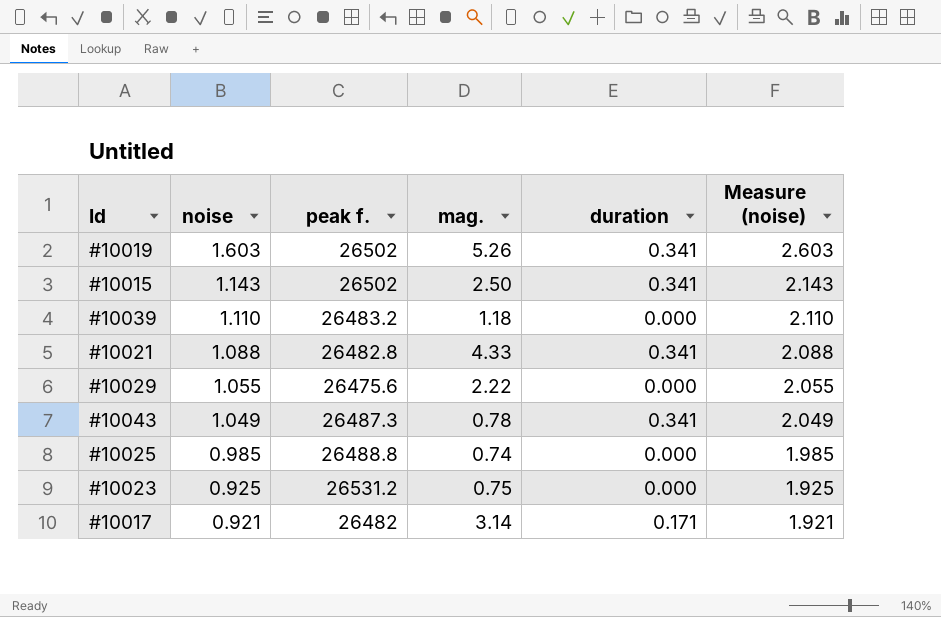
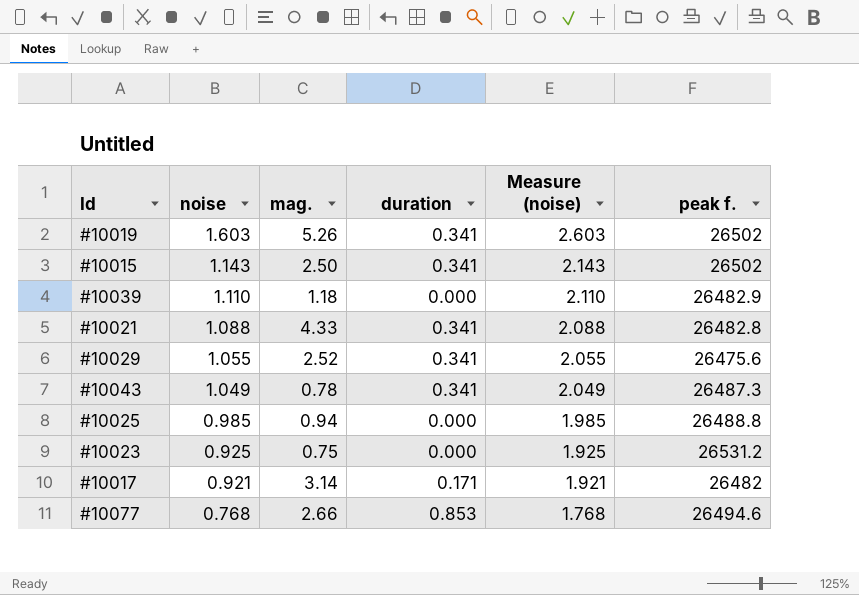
column peak f. | position: 3 -> 6
#10039 | peak f.: 26483.2 -> 26482.9
#10029 | mag.: 2.22 -> 2.52
#10029 | duration: 0.000 -> 0.341
#10025 | mag.: 0.74 -> 0.94
row #10077: none -> 0.768 | 2.66 | 0.853 | 1.768 | 26494.6

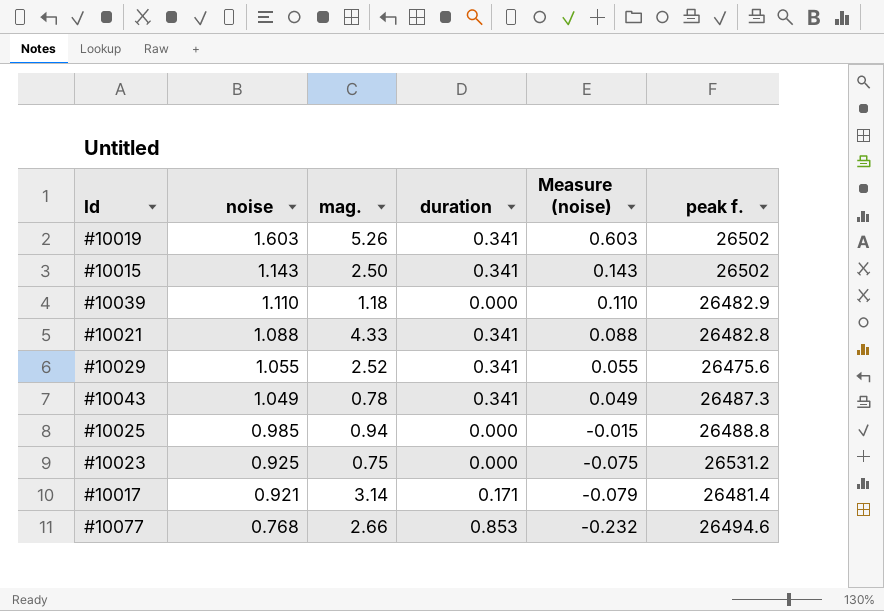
column Measure (noise) | formula: [noise] + 1 -> [noise] - 1
#10017 | peak f.: 26482 -> 26481.4

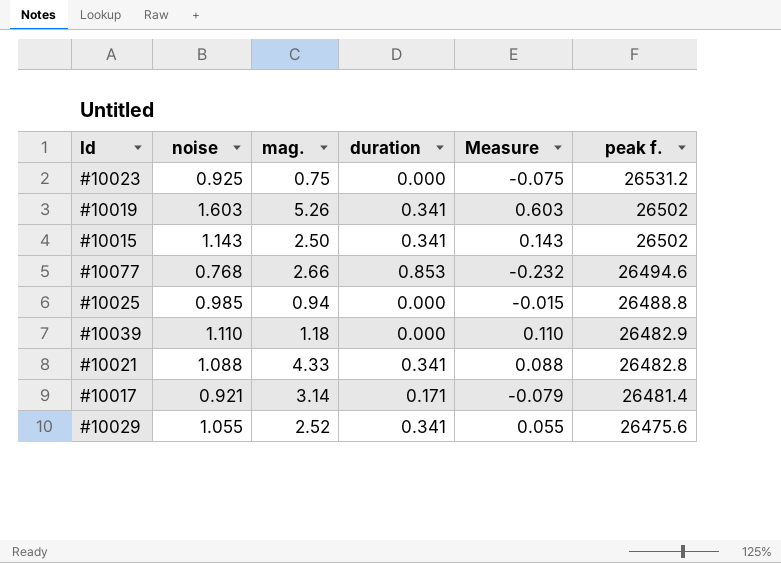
row order: noise descending -> peak f. descending
column name: Measure (noise) -> Measure
row #10043: 1.049 | 0.78 | 0.341 | 0.049 | 26487.3 -> none

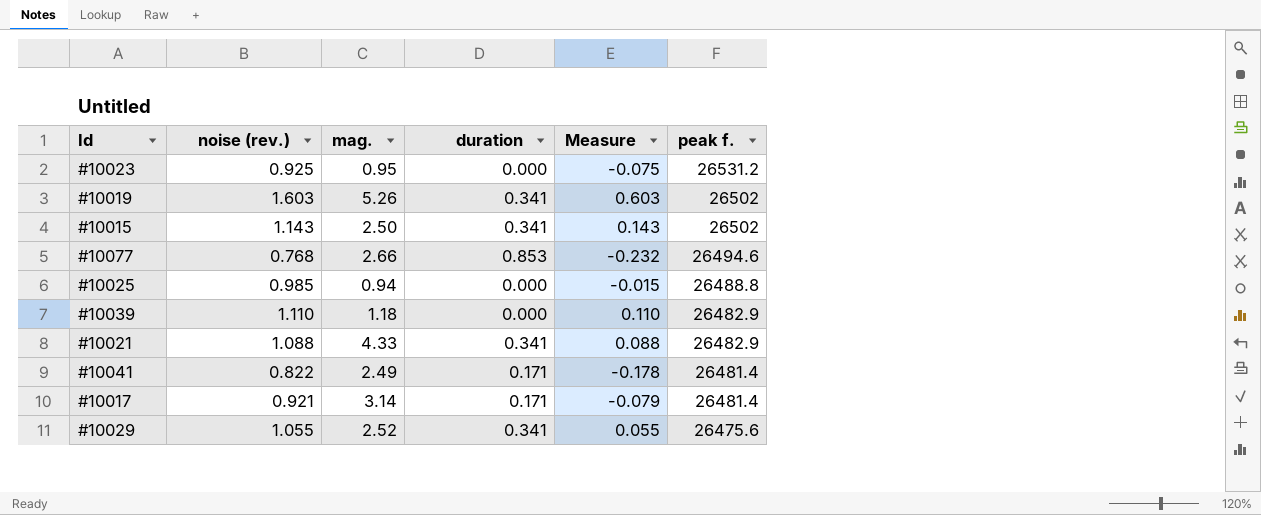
column name: noise -> noise (rev.)
#10023 | mag.: 0.75 -> 0.95
#10021 | peak f.: 26482.8 -> 26482.9
row #10041: none -> 0.822 | 2.49 | 0.171 | -0.178 | 26481.4

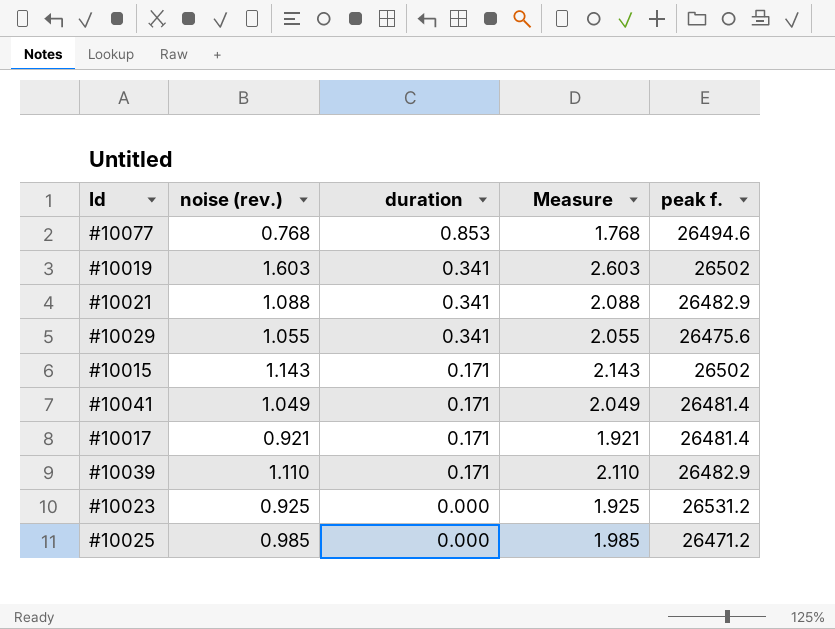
row order: peak f. descending -> duration descending
column mag. | position: 3 -> none
column Measure | formula: [noise (rev.)] - 1 -> [noise (rev.)] + 1
#10015 | duration: 0.341 -> 0.171
#10041 | noise (rev.): 0.822 -> 1.049
#10039 | duration: 0.000 -> 0.171
#10025 | peak f.: 26488.8 -> 26471.2

